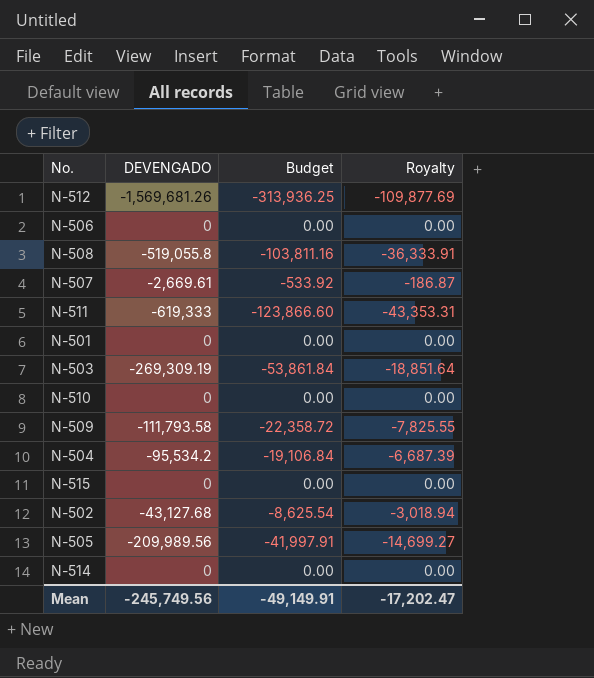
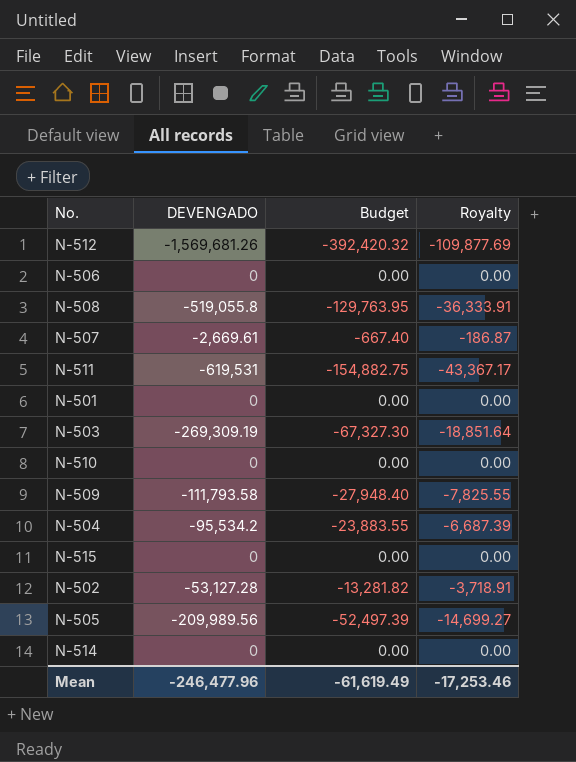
column Budget | formula: [DEVENGADO] * 0.2 -> [DEVENGADO] * 0.25
N-511 | DEVENGADO: -619,333 -> -619,531
N-511 | Royalty: -43,353.31 -> -43,367.17
N-502 | DEVENGADO: -43,127.68 -> -53,127.28
N-502 | Royalty: -3,018.94 -> -3,718.91
Mean | DEVENGADO: -245,749.56 -> -246,477.96
Mean | Budget: -49,149.91 -> -61,619.49
Mean | Royalty: -17,202.47 -> -17,253.46

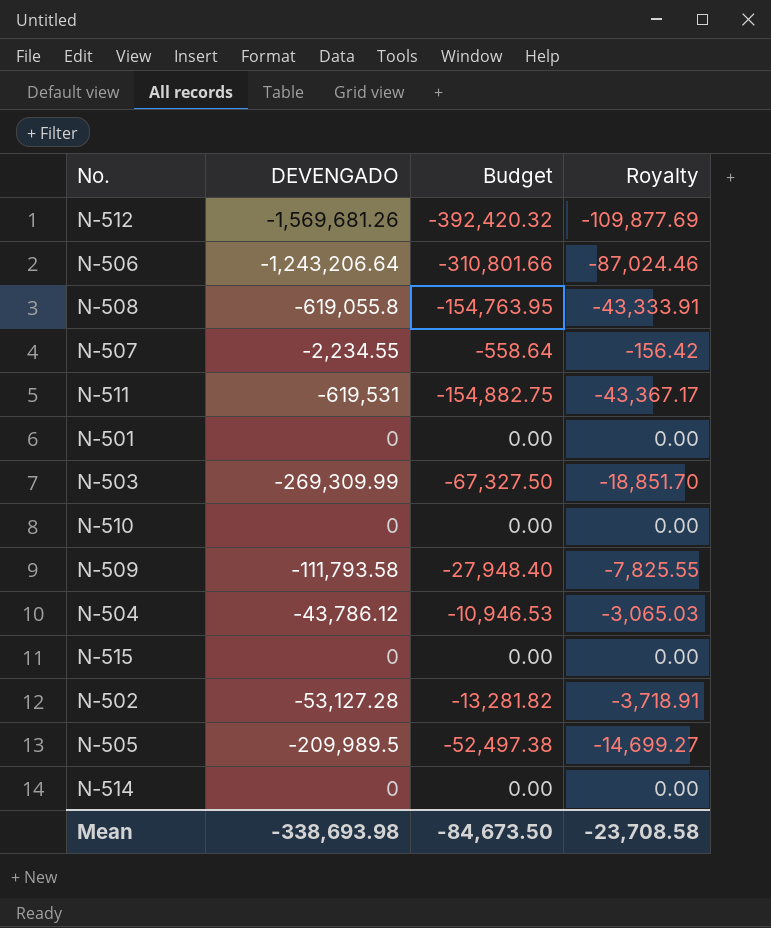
N-506 | DEVENGADO: 0 -> -1,243,206.64
N-506 | Budget: 0.00 -> -310,801.66
N-506 | Royalty: 0.00 -> -87,024.46
N-508 | DEVENGADO: -519,055.8 -> -619,055.8
N-508 | Budget: -129,763.95 -> -154,763.95
N-508 | Royalty: -36,333.91 -> -43,333.91
N-507 | DEVENGADO: -2,669.61 -> -2,234.55
N-507 | Budget: -667.40 -> -558.64
N-507 | Royalty: -186.87 -> -156.42
N-503 | DEVENGADO: -269,309.19 -> -269,309.99
N-503 | Budget: -67,327.30 -> -67,327.50
N-503 | Royalty: -18,851.64 -> -18,851.70
N-504 | DEVENGADO: -95,534.2 -> -43,786.12
N-504 | Budget: -23,883.55 -> -10,946.53
N-504 | Royalty: -6,687.39 -> -3,065.03
N-505 | DEVENGADO: -209,989.56 -> -209,989.5
N-505 | Budget: -52,497.39 -> -52,497.38
Mean | DEVENGADO: -246,477.96 -> -338,693.98
Mean | Budget: -61,619.49 -> -84,673.50
Mean | Royalty: -17,253.46 -> -23,708.58

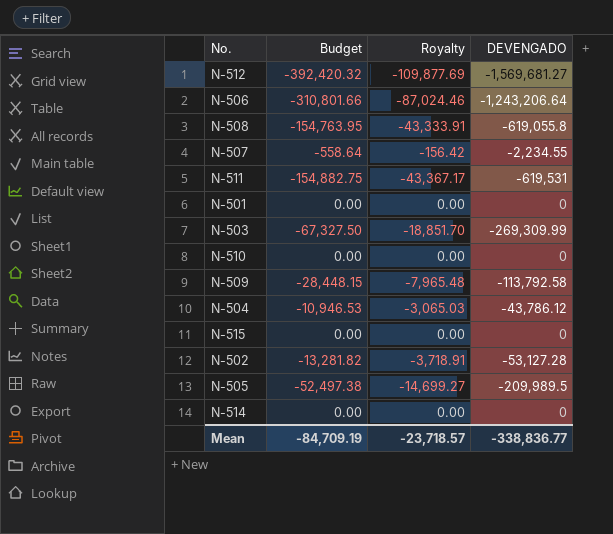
column DEVENGADO | position: 2 -> 4
N-512 | DEVENGADO: -1,569,681.26 -> -1,569,681.27
N-509 | Budget: -27,948.40 -> -28,448.15
N-509 | Royalty: -7,825.55 -> -7,965.48
N-509 | DEVENGADO: -111,793.58 -> -113,792.58
Mean | Budget: -84,673.50 -> -84,709.19
Mean | Royalty: -23,708.58 -> -23,718.57
Mean | DEVENGADO: -338,693.98 -> -338,836.77

